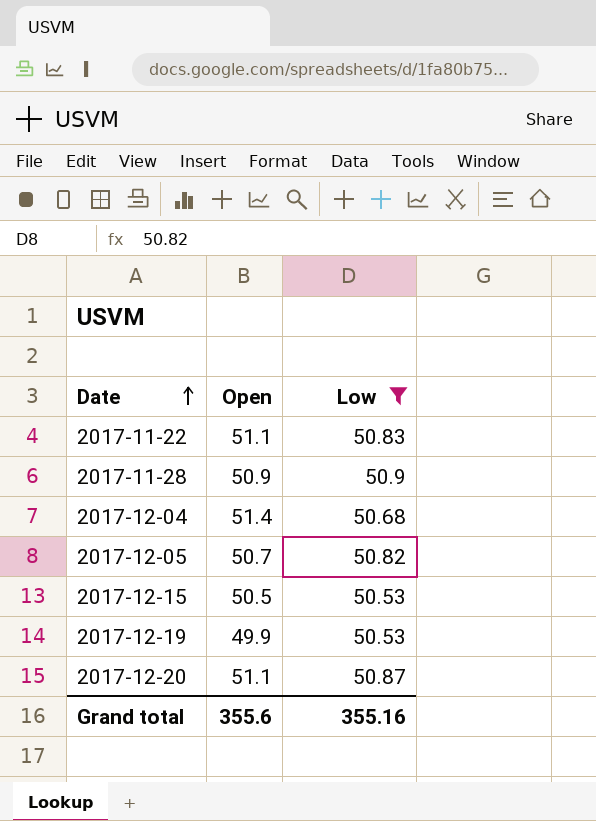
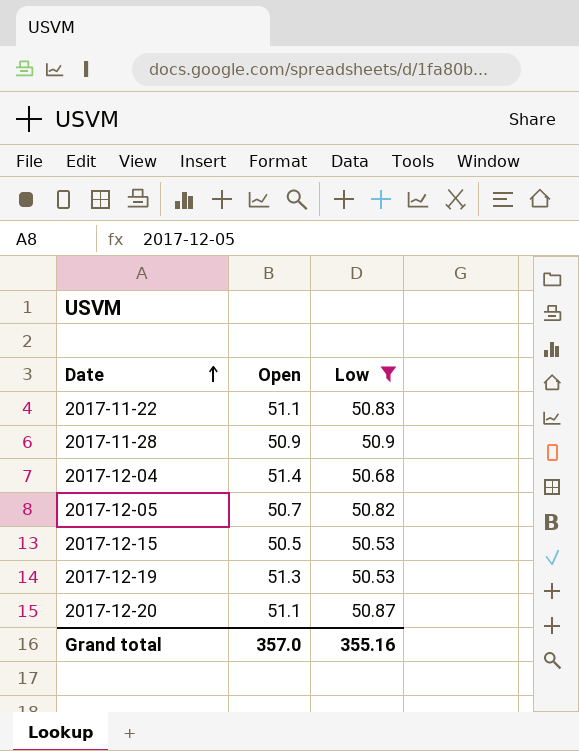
2017-12-19 | Open: 49.9 -> 51.3
Grand total | Open: 355.6 -> 357.0

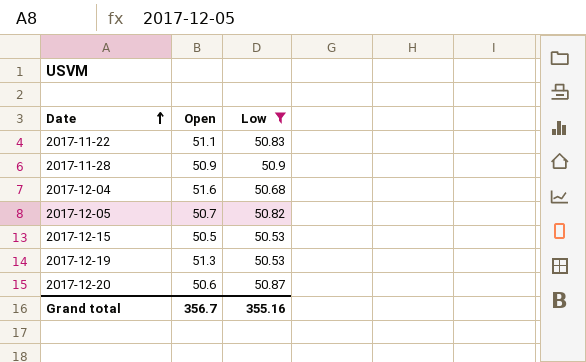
2017-12-04 | Open: 51.4 -> 51.6
2017-12-20 | Open: 51.1 -> 50.6
Grand total | Open: 357.0 -> 356.7

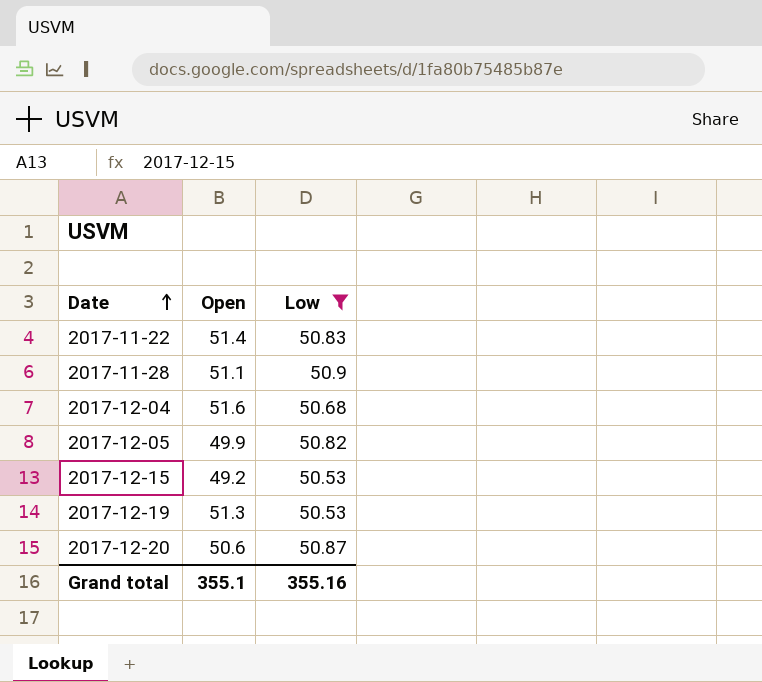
2017-11-22 | Open: 51.1 -> 51.4
2017-11-28 | Open: 50.9 -> 51.1
2017-12-05 | Open: 50.7 -> 49.9
2017-12-15 | Open: 50.5 -> 49.2
Grand total | Open: 356.7 -> 355.1

